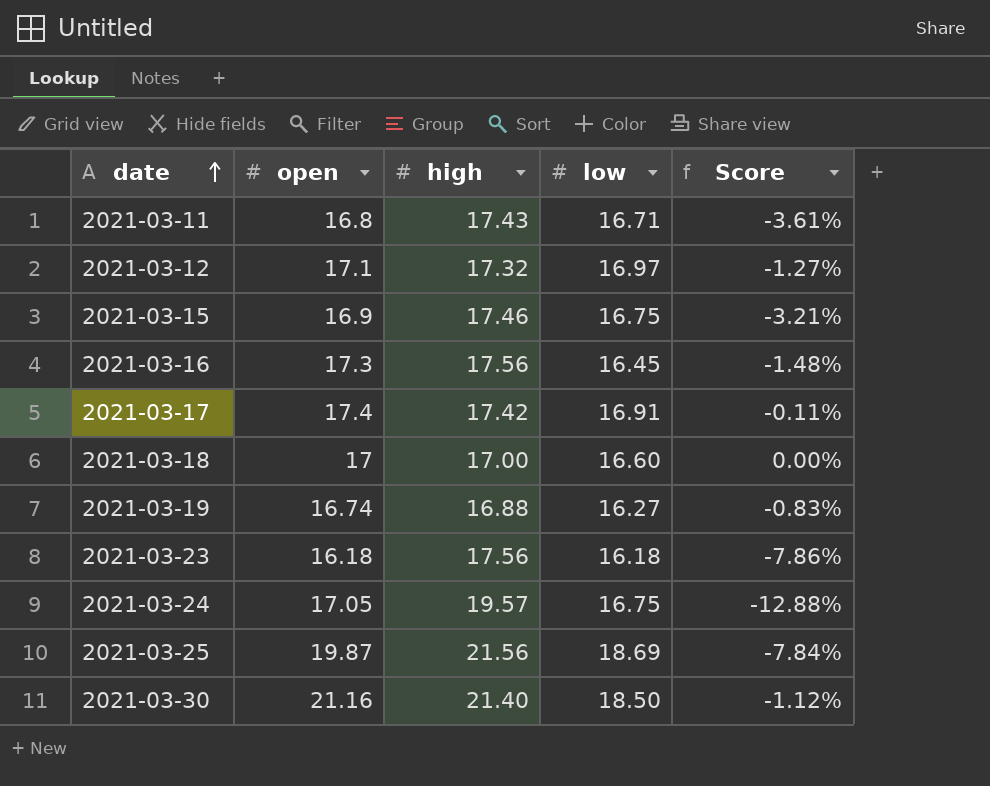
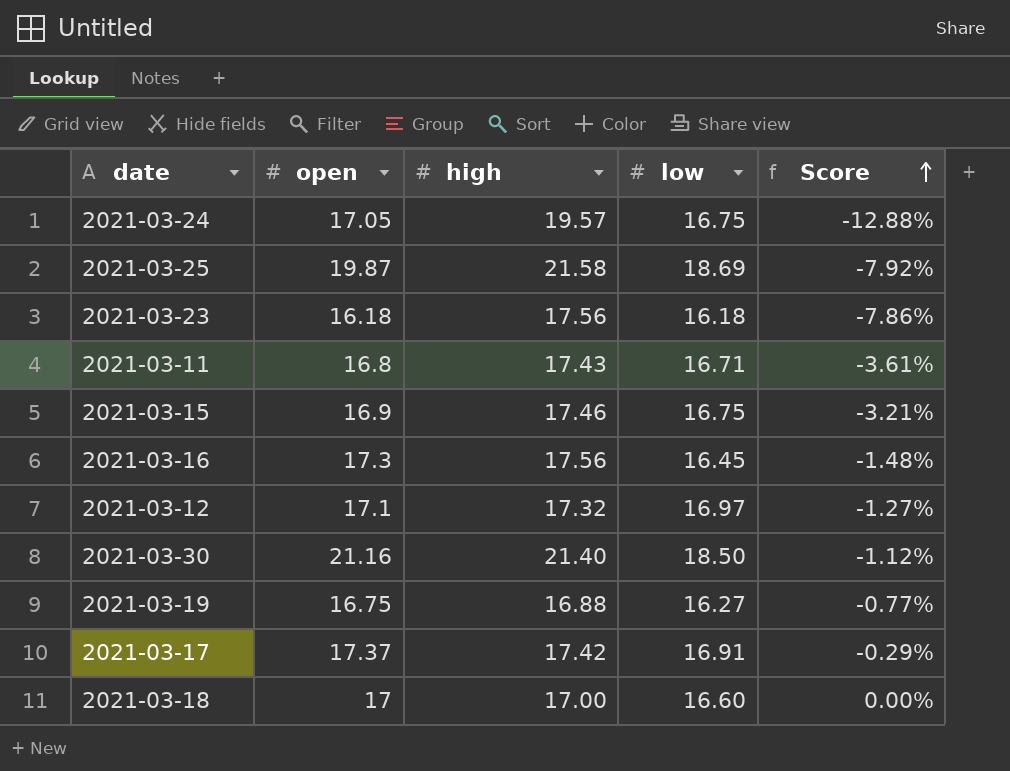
row order: date ascending -> Score ascending
2021-03-25 | high: 21.56 -> 21.58
2021-03-25 | Score: -7.84% -> -7.92%
2021-03-19 | open: 16.74 -> 16.75
2021-03-19 | Score: -0.83% -> -0.77%
2021-03-17 | open: 17.4 -> 17.37
2021-03-17 | Score: -0.11% -> -0.29%

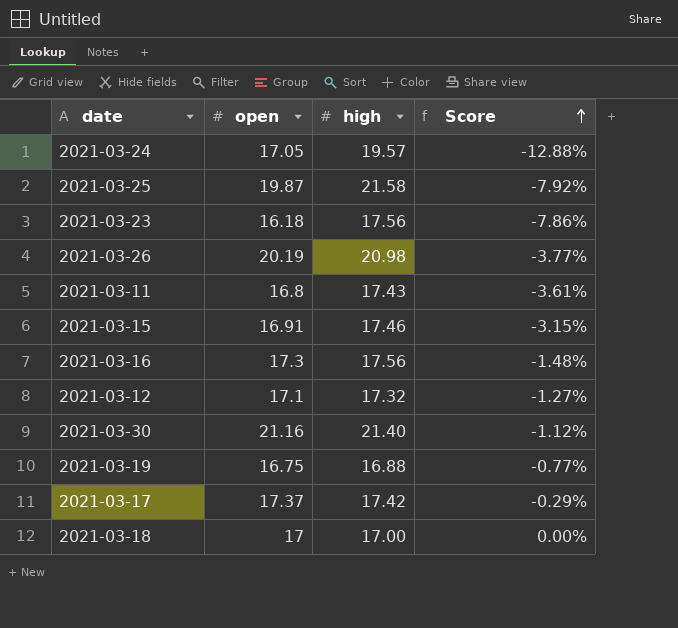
column low | position: 4 -> none
row 2021-03-26: none -> 20.19 | 20.98 | -3.77%
2021-03-15 | open: 16.9 -> 16.91
2021-03-15 | Score: -3.21% -> -3.15%

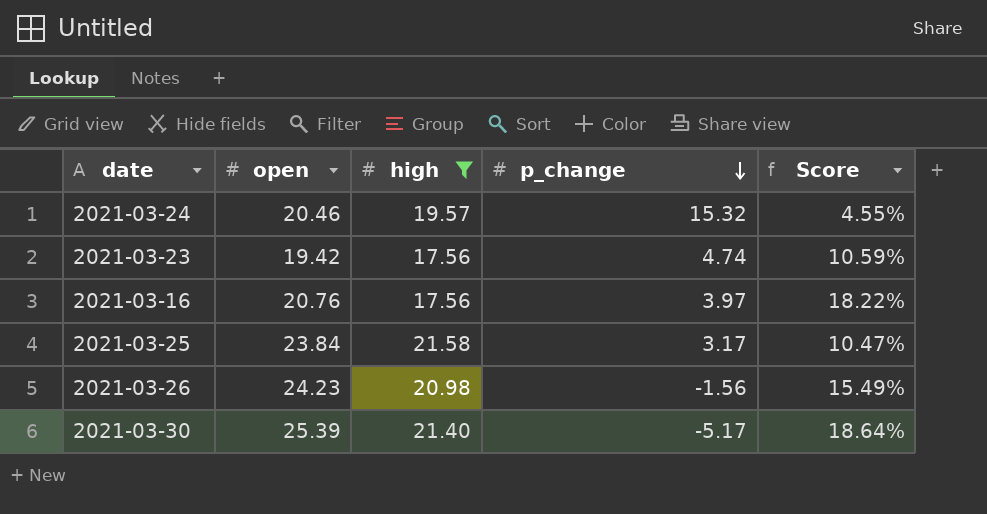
filter: none -> high >= 17.56
row order: Score ascending -> p_change descending
column p_change | position: none -> 4
2021-03-24 | open: 17.05 -> 20.46
2021-03-24 | Score: -12.88% -> 4.55%
2021-03-23 | open: 16.18 -> 19.42
2021-03-23 | Score: -7.86% -> 10.59%
2021-03-16 | open: 17.3 -> 20.76
2021-03-16 | Score: -1.48% -> 18.22%
2021-03-25 | open: 19.87 -> 23.84
2021-03-25 | Score: -7.92% -> 10.47%
2021-03-26 | open: 20.19 -> 24.23
2021-03-26 | Score: -3.77% -> 15.49%
2021-03-30 | open: 21.16 -> 25.39
2021-03-30 | Score: -1.12% -> 18.64%

